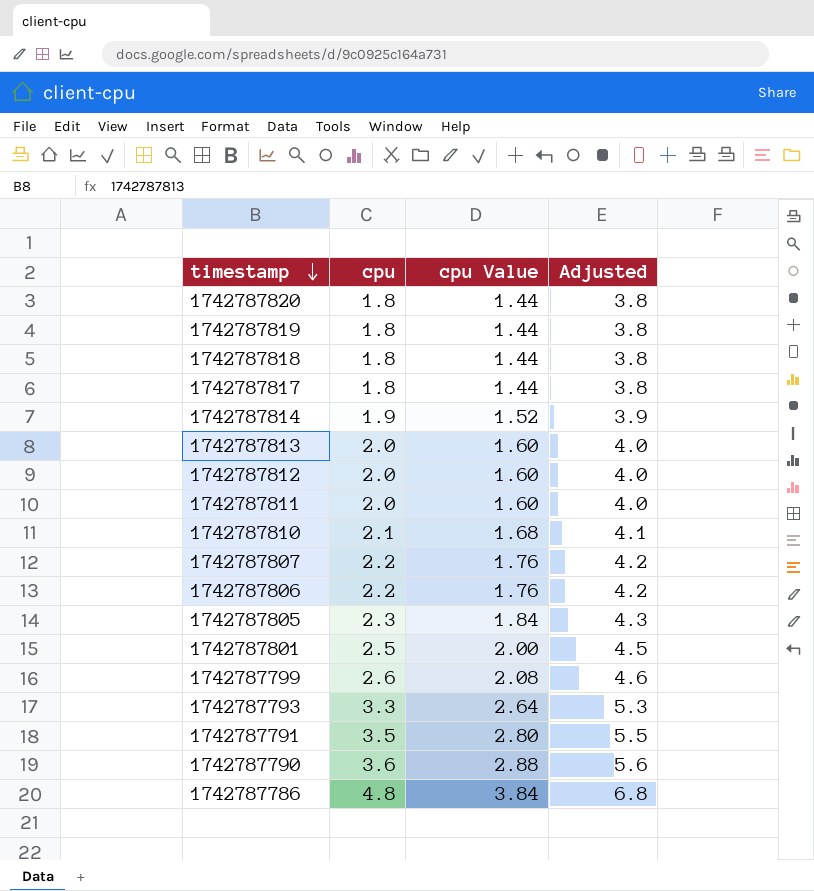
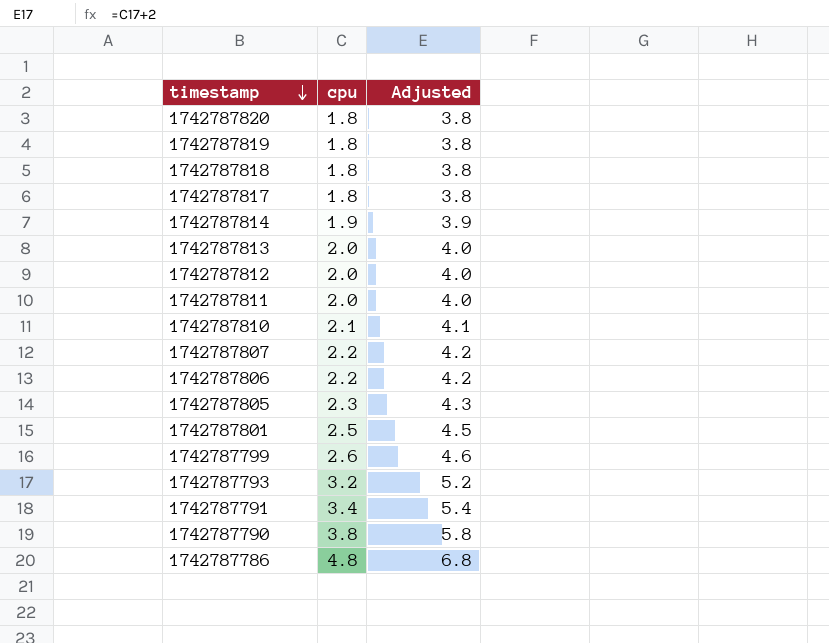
column cpu Value | formula: [cpu] * 0.8 -> none
1742787793 | cpu: 3.3 -> 3.2
1742787793 | Adjusted: 5.3 -> 5.2
1742787791 | cpu: 3.5 -> 3.4
1742787791 | Adjusted: 5.5 -> 5.4
1742787790 | cpu: 3.6 -> 3.8
1742787790 | Adjusted: 5.6 -> 5.8

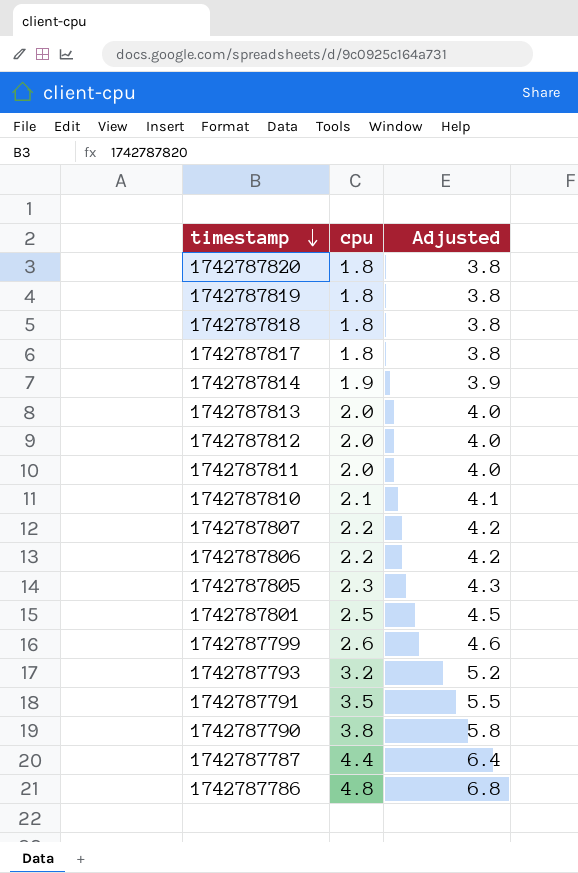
1742787791 | cpu: 3.4 -> 3.5
1742787791 | Adjusted: 5.4 -> 5.5
row 1742787787: none -> 4.4 | 6.4

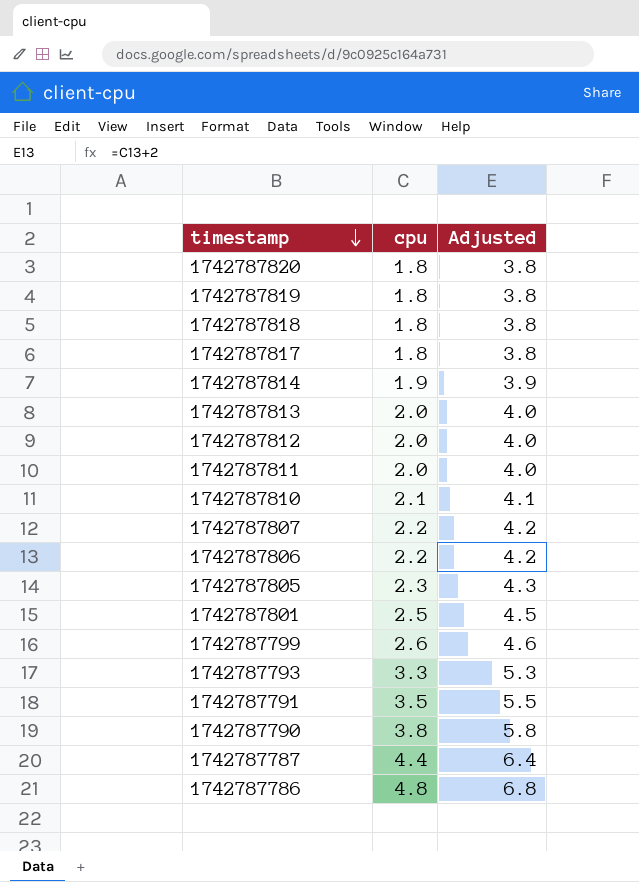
1742787793 | cpu: 3.2 -> 3.3
1742787793 | Adjusted: 5.2 -> 5.3

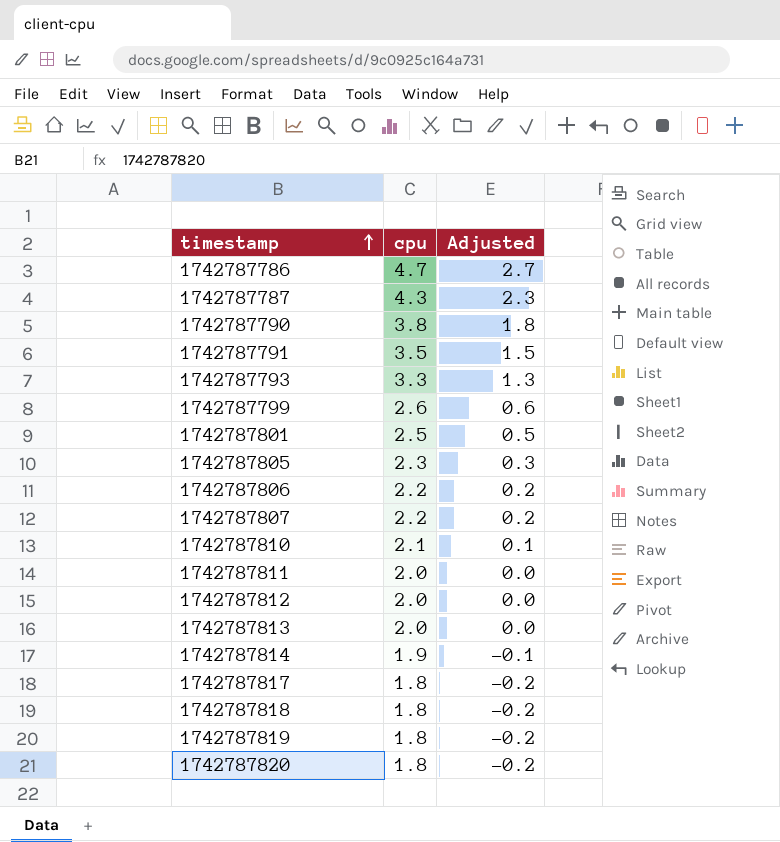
row order: timestamp descending -> timestamp ascending
column Adjusted | formula: [cpu] + 2 -> [cpu] - 2
1742787786 | cpu: 4.8 -> 4.7
1742787787 | cpu: 4.4 -> 4.3

